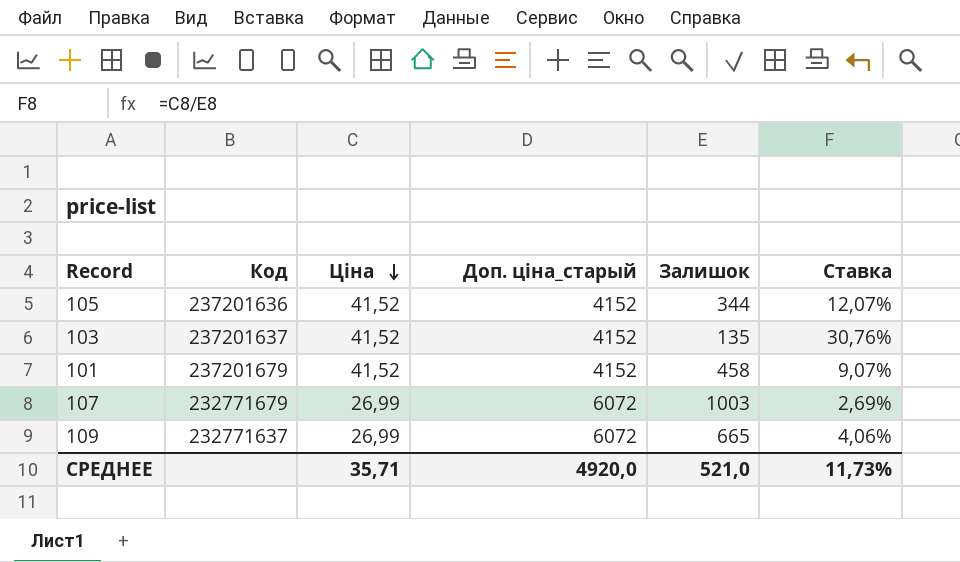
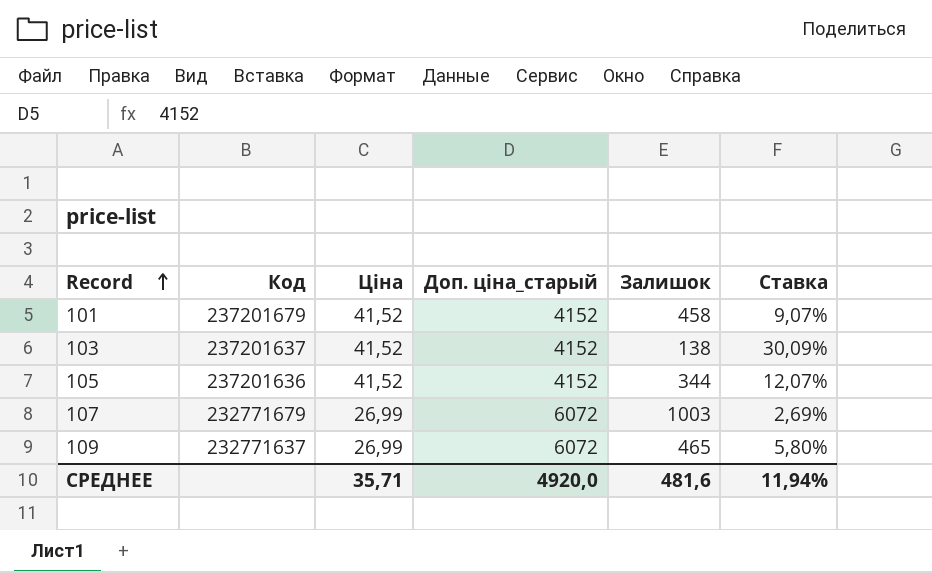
row order: Ціна descending -> Record ascending
103 | Залишок: 135 -> 138
103 | Ставка: 30,76% -> 30,09%
109 | Залишок: 665 -> 465
109 | Ставка: 4,06% -> 5,80%
СРЕДНЕЕ | Залишок: 521,0 -> 481,6
СРЕДНЕЕ | Ставка: 11,73% -> 11,94%

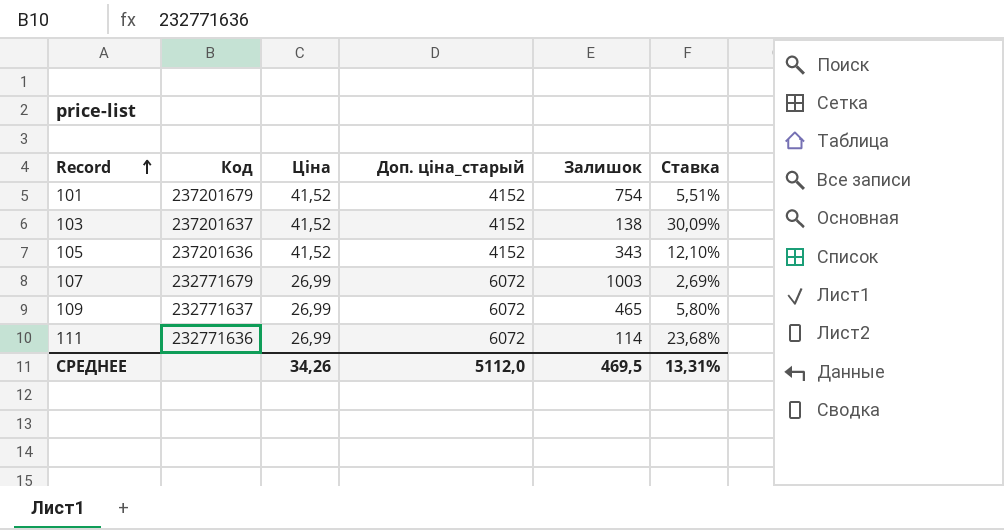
101 | Залишок: 458 -> 754
101 | Ставка: 9,07% -> 5,51%
105 | Залишок: 344 -> 343
105 | Ставка: 12,07% -> 12,10%
row 111: none -> 232771636 | 26,99 | 6072 | 114 | 23,68%
СРЕДНЕЕ | Ціна: 35,71 -> 34,26
СРЕДНЕЕ | Доп. ціна_старый: 4920,0 -> 5112,0
СРЕДНЕЕ | Залишок: 481,6 -> 469,5
СРЕДНЕЕ | Ставка: 11,94% -> 13,31%

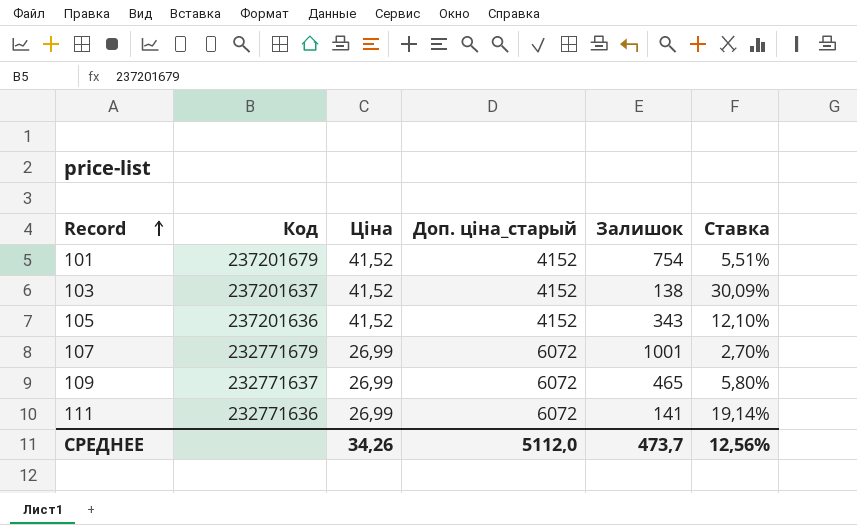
107 | Залишок: 1003 -> 1001
107 | Ставка: 2,69% -> 2,70%
111 | Залишок: 114 -> 141
111 | Ставка: 23,68% -> 19,14%
СРЕДНЕЕ | Залишок: 469,5 -> 473,7
СРЕДНЕЕ | Ставка: 13,31% -> 12,56%

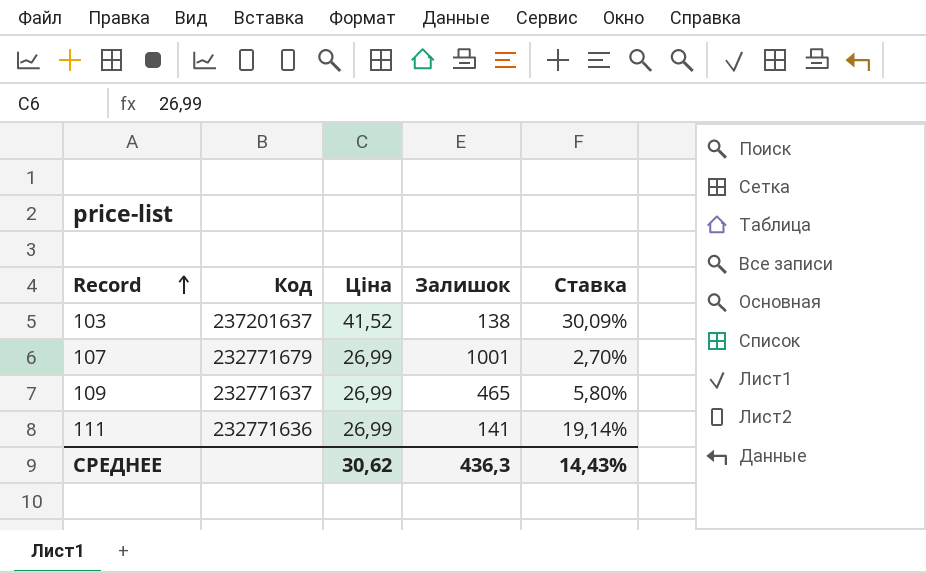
column Доп. ціна_старый | position: 4 -> none
row 101: 237201679 | 41,52 | 4152 | 754 | 5,51% -> none
row 105: 237201636 | 41,52 | 4152 | 343 | 12,10% -> none
СРЕДНЕЕ | Ціна: 34,26 -> 30,62
СРЕДНЕЕ | Залишок: 473,7 -> 436,3
СРЕДНЕЕ | Ставка: 12,56% -> 14,43%

